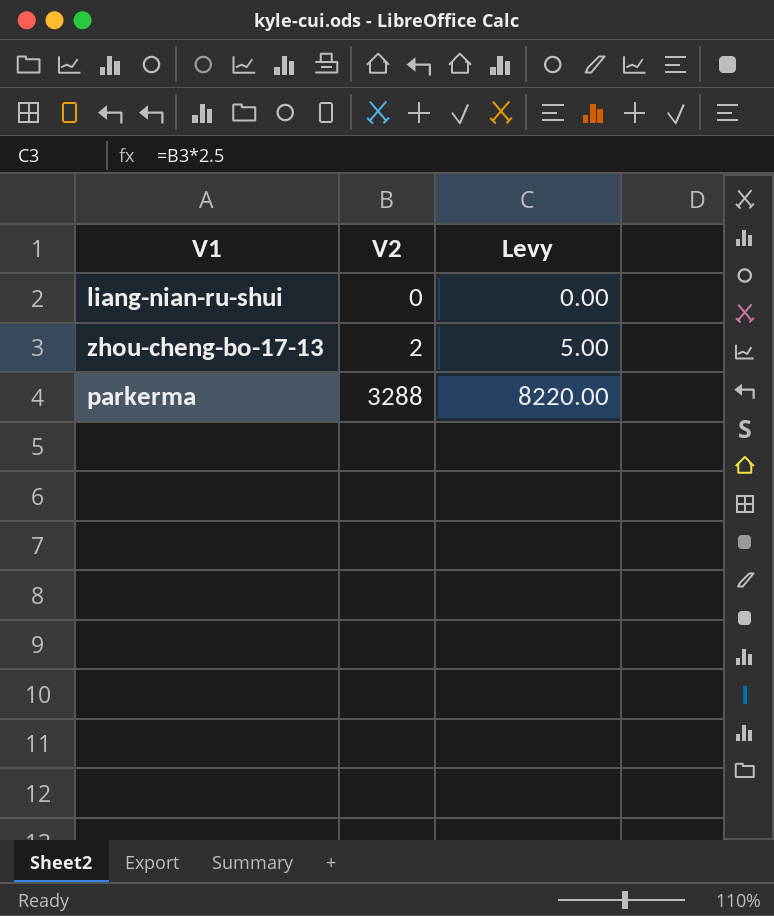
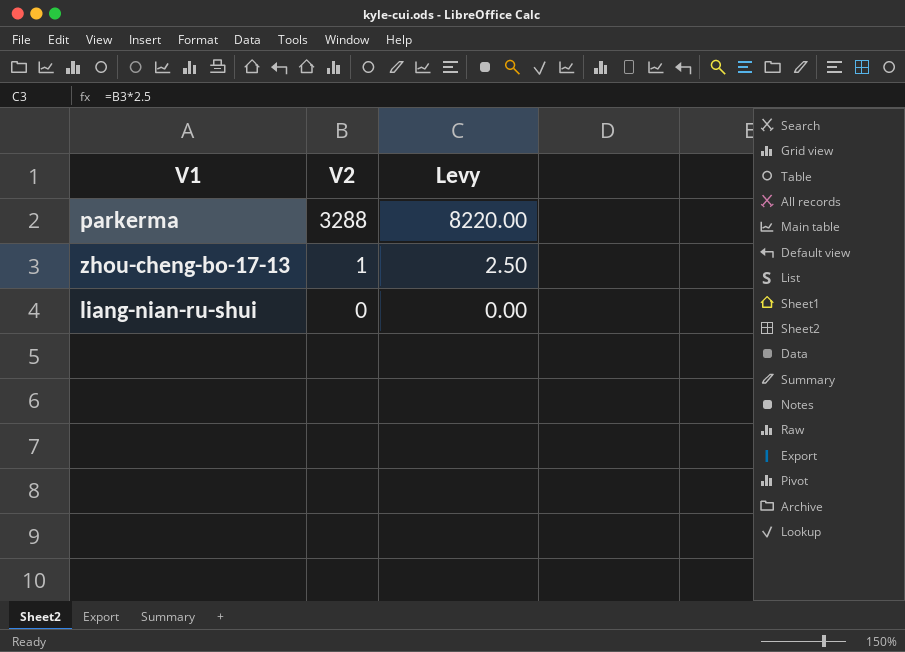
row order: V2 ascending -> V2 descending
zhou-cheng-bo-17-13 | V2: 2 -> 1
zhou-cheng-bo-17-13 | Levy: 5.00 -> 2.50

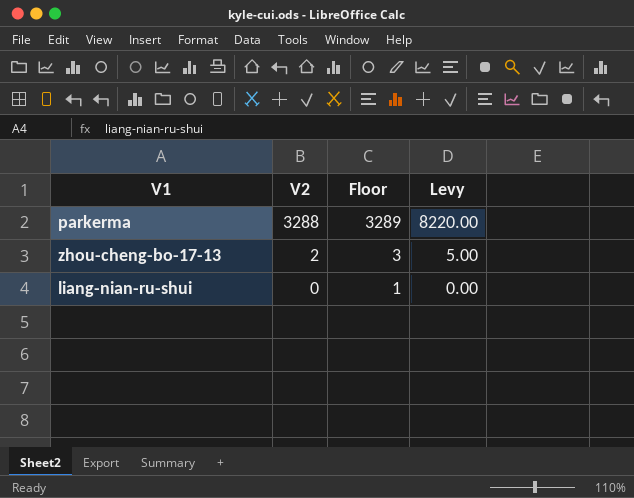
column Floor | formula: none -> [V2] + 1
zhou-cheng-bo-17-13 | V2: 1 -> 2
zhou-cheng-bo-17-13 | Levy: 2.50 -> 5.00

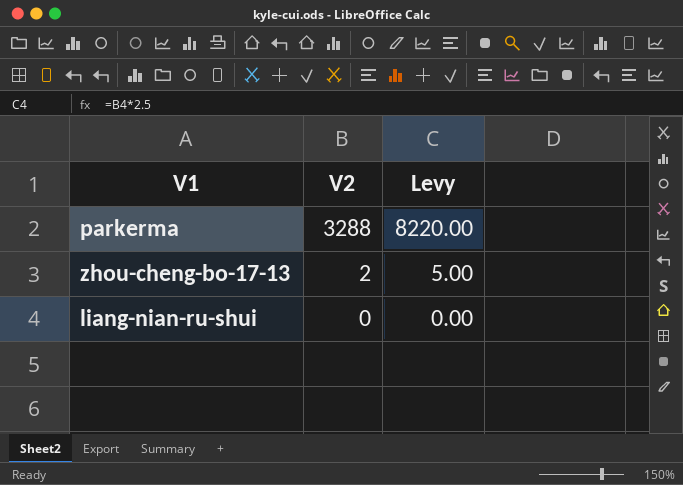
column Floor | formula: [V2] + 1 -> none

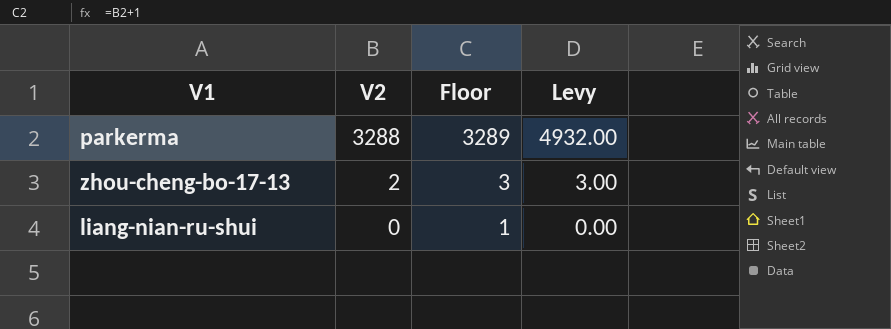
column Floor | formula: none -> [V2] + 1
column Levy | formula: [V2] * 2.5 -> [V2] * 1.5

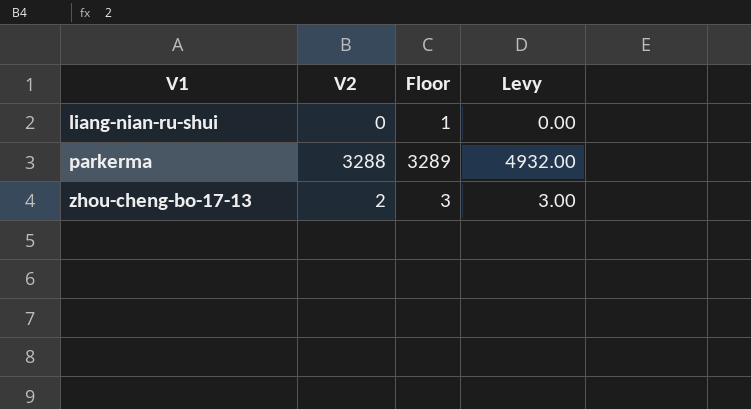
row order: V2 descending -> V1 ascending

